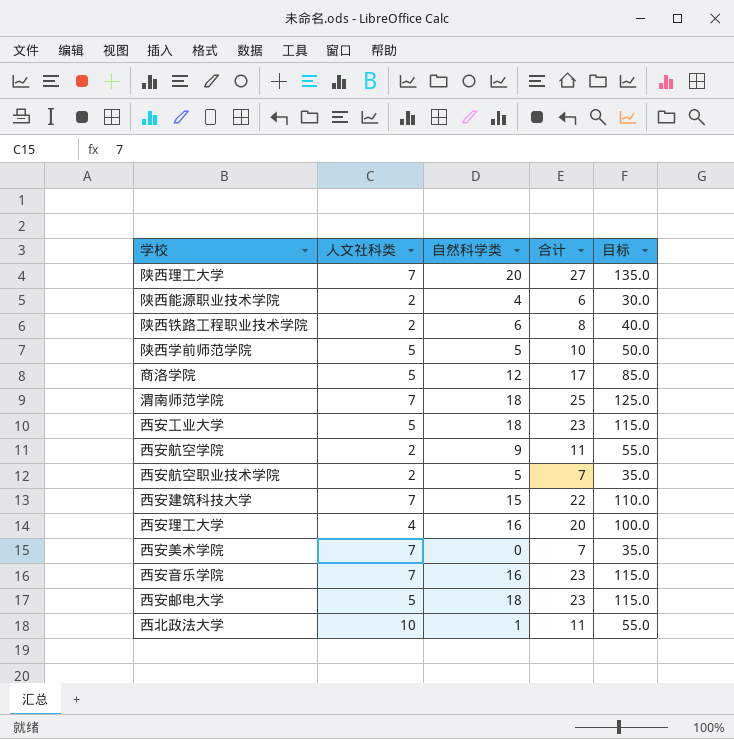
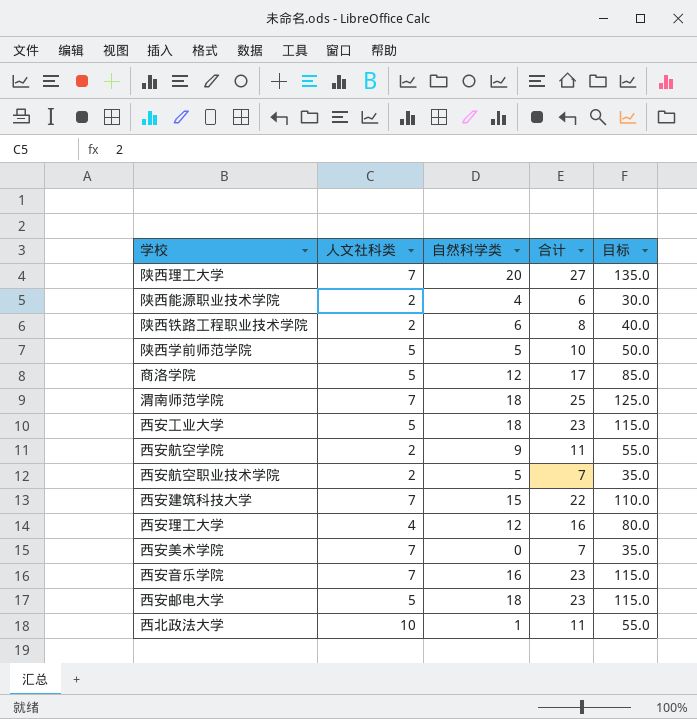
西安理工大学 | 自然科学类: 16 -> 12
西安理工大学 | 合计: 20 -> 16
西安理工大学 | 目标: 100.0 -> 80.0

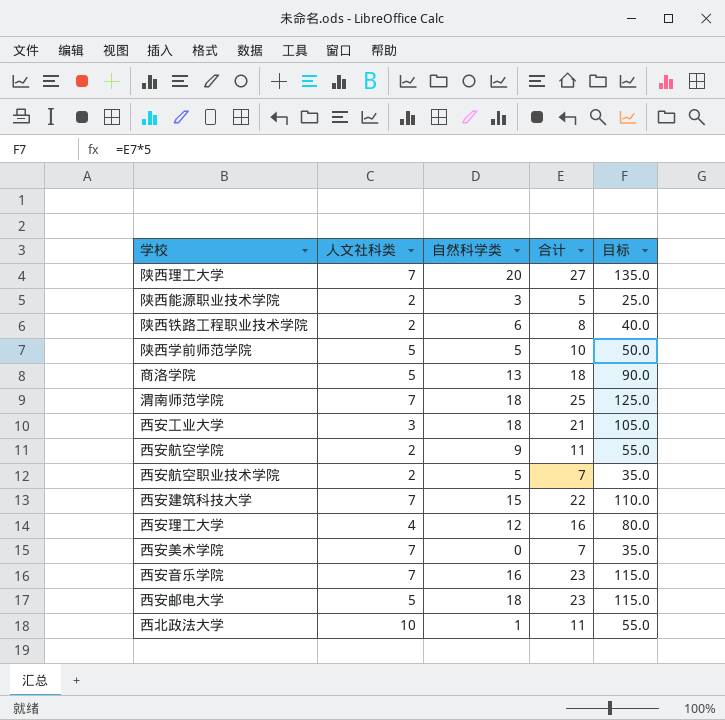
陕西能源职业技术学院 | 自然科学类: 4 -> 3
陕西能源职业技术学院 | 合计: 6 -> 5
陕西能源职业技术学院 | 目标: 30.0 -> 25.0
商洛学院 | 自然科学类: 12 -> 13
商洛学院 | 合计: 17 -> 18
商洛学院 | 目标: 85.0 -> 90.0
西安工业大学 | 人文社科类: 5 -> 3
西安工业大学 | 合计: 23 -> 21
西安工业大学 | 目标: 115.0 -> 105.0

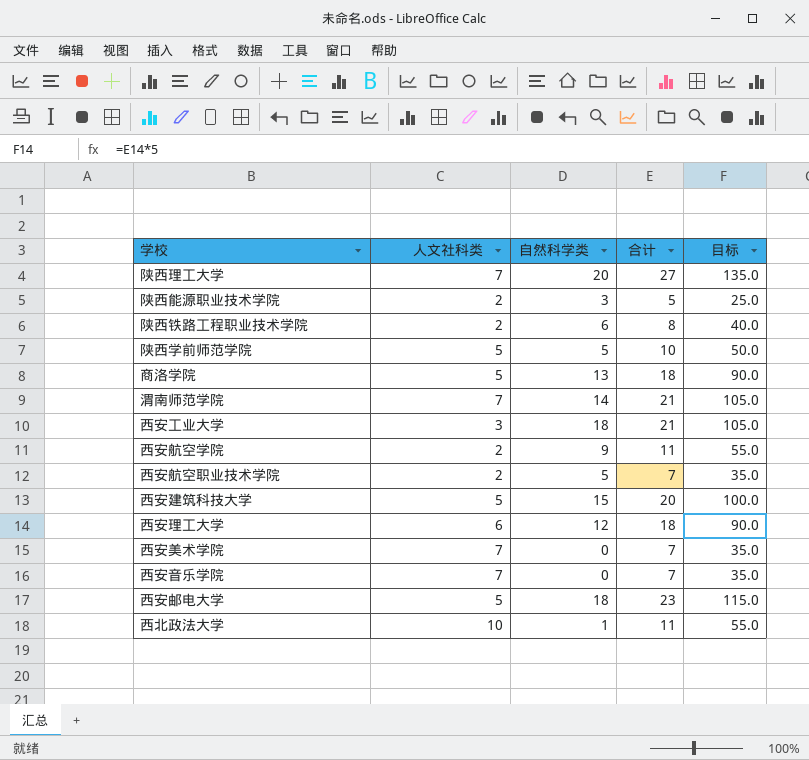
渭南师范学院 | 自然科学类: 18 -> 14
渭南师范学院 | 合计: 25 -> 21
渭南师范学院 | 目标: 125.0 -> 105.0
西安建筑科技大学 | 人文社科类: 7 -> 5
西安建筑科技大学 | 合计: 22 -> 20
西安建筑科技大学 | 目标: 110.0 -> 100.0
西安理工大学 | 人文社科类: 4 -> 6
西安理工大学 | 合计: 16 -> 18
西安理工大学 | 目标: 80.0 -> 90.0
西安音乐学院 | 自然科学类: 16 -> 0
西安音乐学院 | 合计: 23 -> 7
西安音乐学院 | 目标: 115.0 -> 35.0

